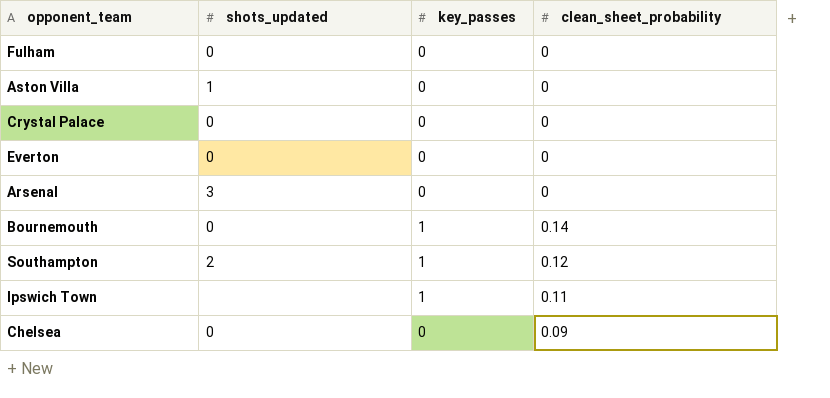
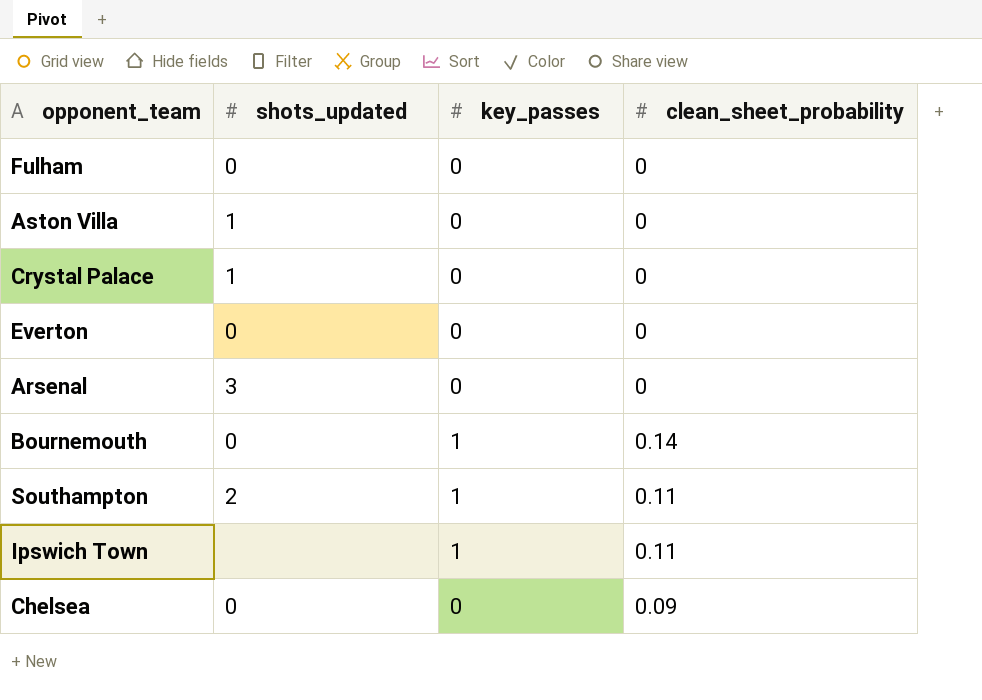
Crystal Palace | shots_updated: 0 -> 1
Southampton | clean_sheet_probability: 0.12 -> 0.11

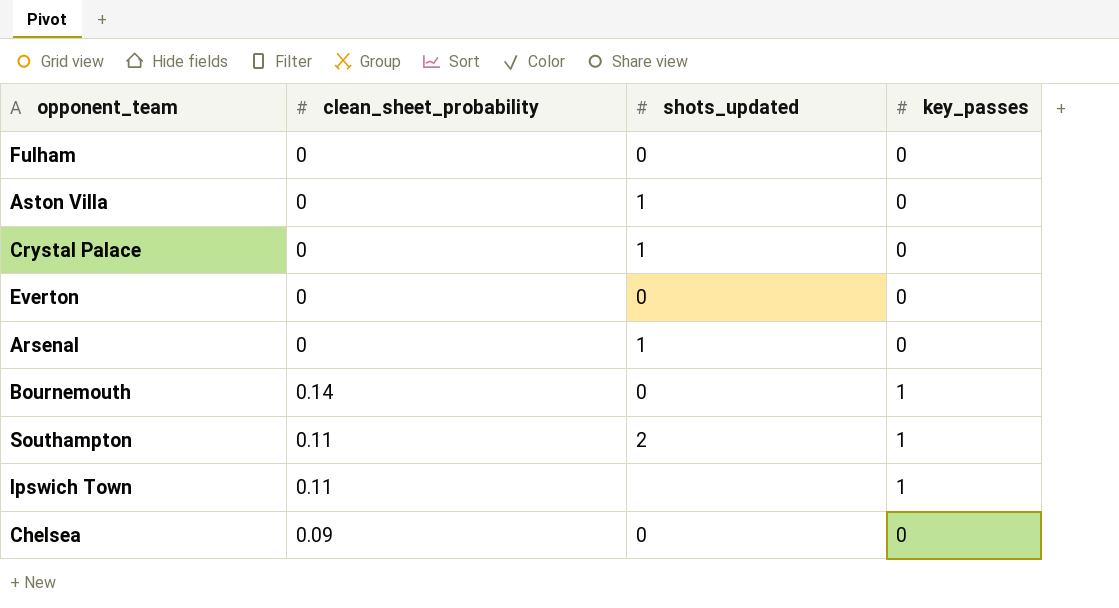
column clean_sheet_probability | position: 4 -> 2
Arsenal | shots_updated: 3 -> 1

